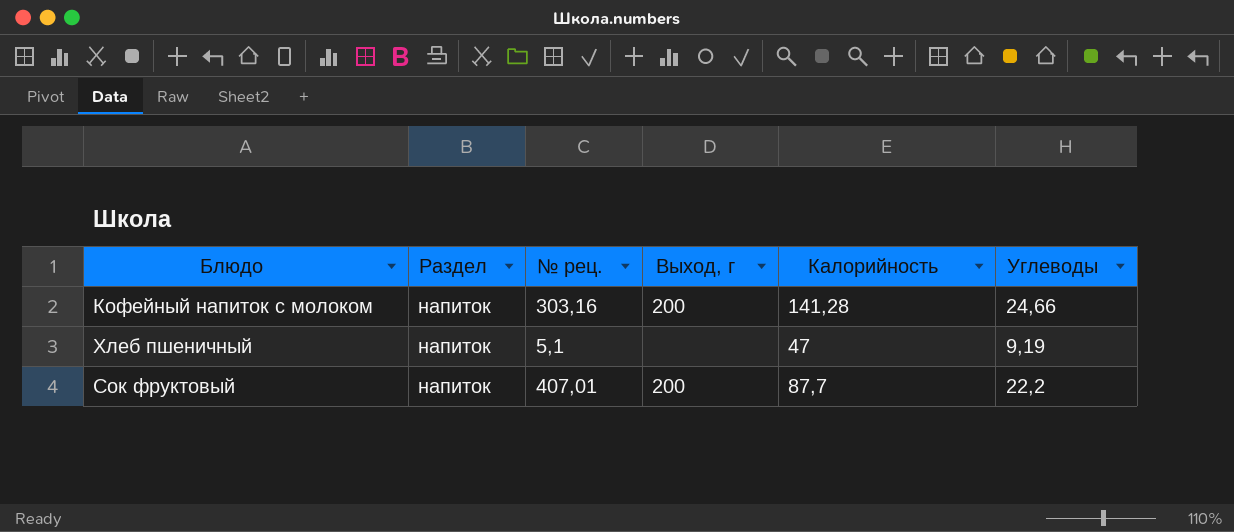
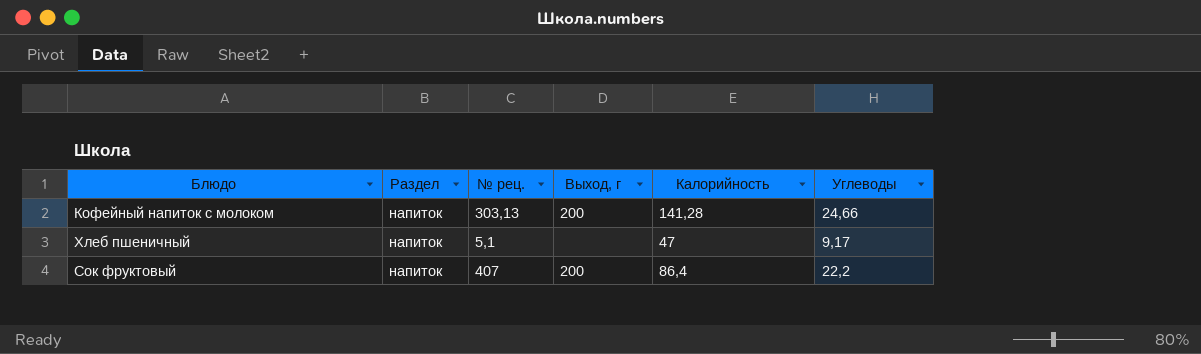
Кофейный напиток с молоком | № рец.: 303,16 -> 303,13
Хлеб пшеничный | Углеводы: 9,19 -> 9,17
Сок фруктовый | № рец.: 407,01 -> 407
Сок фруктовый | Калорийность: 87,7 -> 86,4

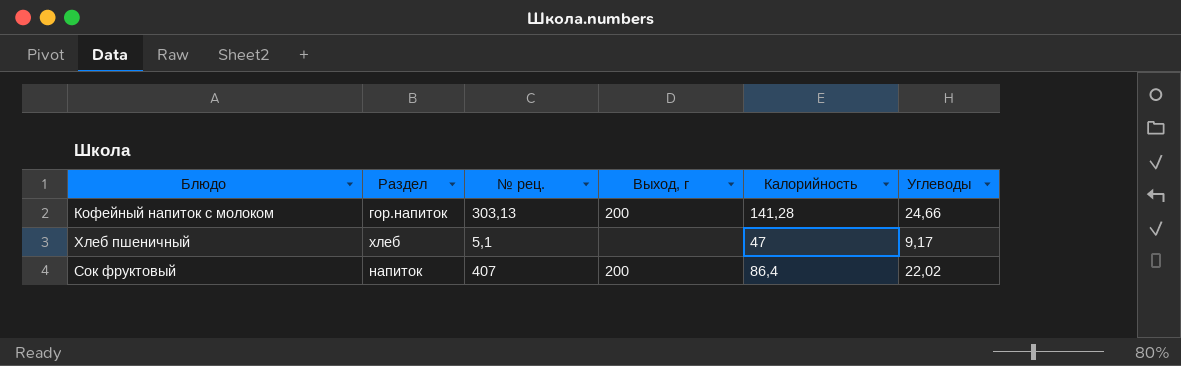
Кофейный напиток с молоком | Раздел: напиток -> гор.напиток
Хлеб пшеничный | Раздел: напиток -> хлеб
Сок фруктовый | Углеводы: 22,2 -> 22,02

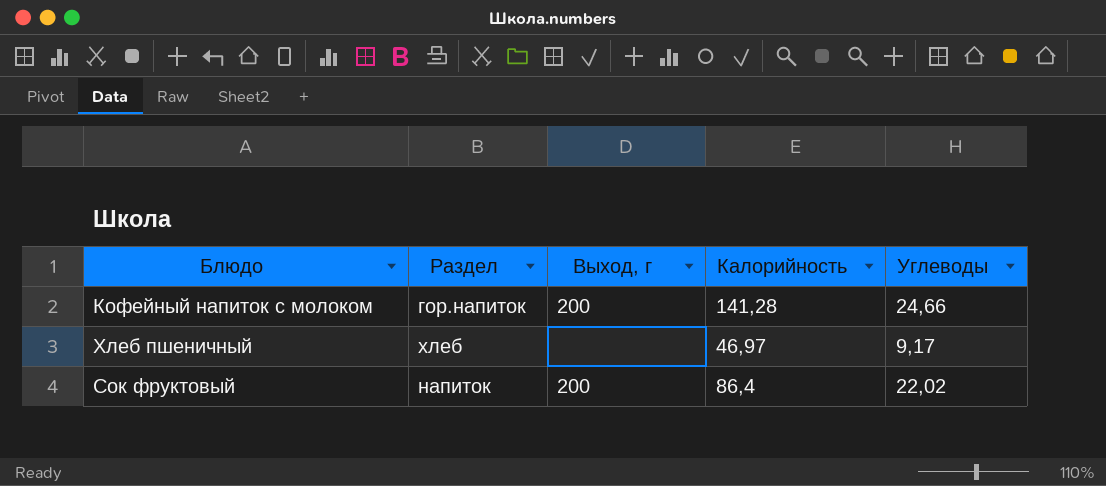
column № рец. | position: 3 -> none
Хлеб пшеничный | Калорийность: 47 -> 46,97

